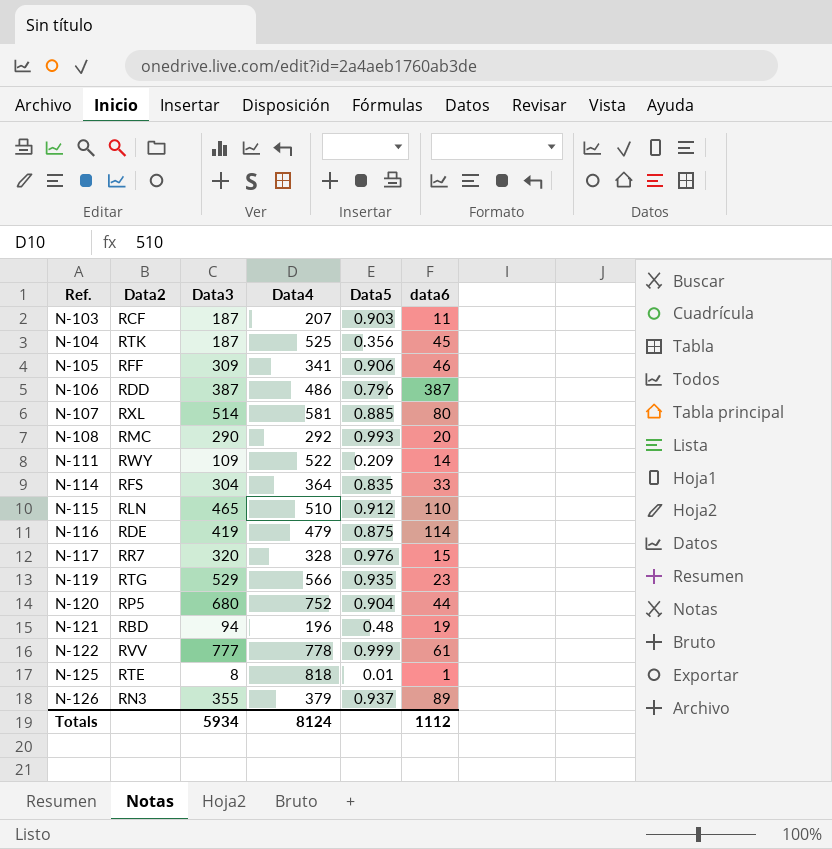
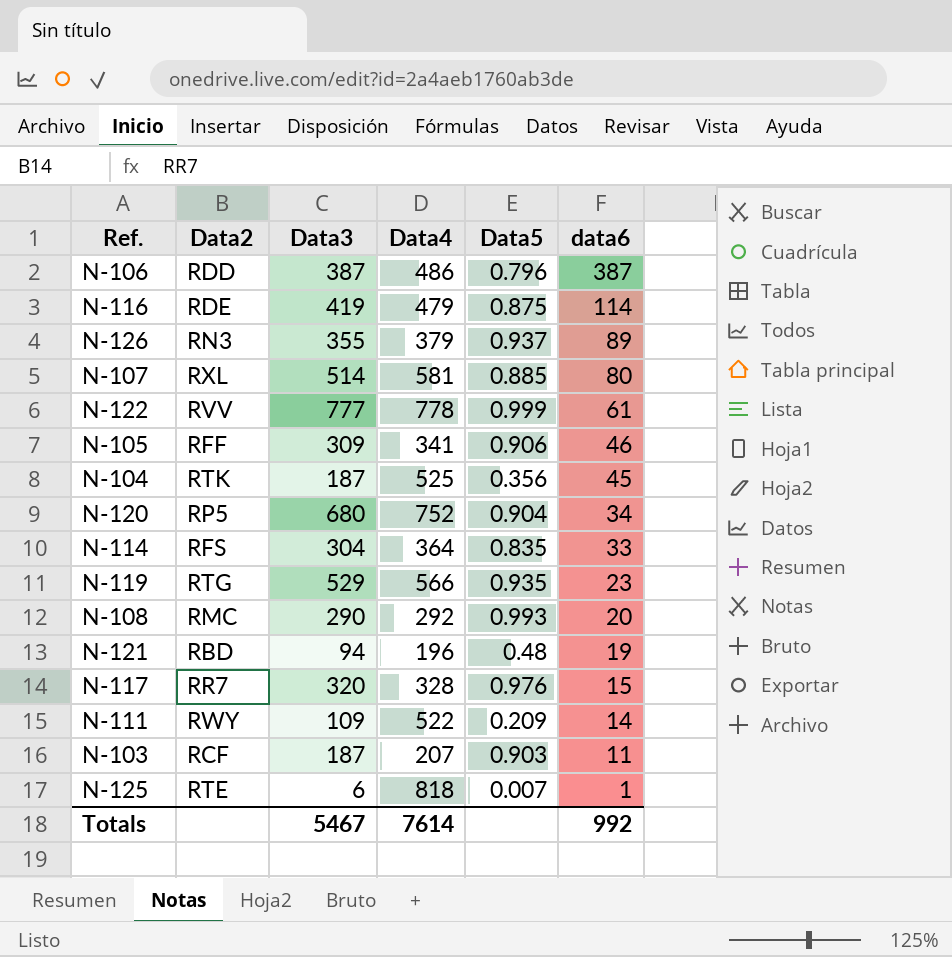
row order: Ref. ascending -> data6 descending
row N-115: RLN | 465 | 510 | 0.912 | 110 -> none
N-120 | data6: 44 -> 34
N-125 | Data3: 8 -> 6
N-125 | Data5: 0.01 -> 0.007
Totals | Data3: 5934 -> 5467
Totals | Data4: 8124 -> 7614
Totals | data6: 1112 -> 992

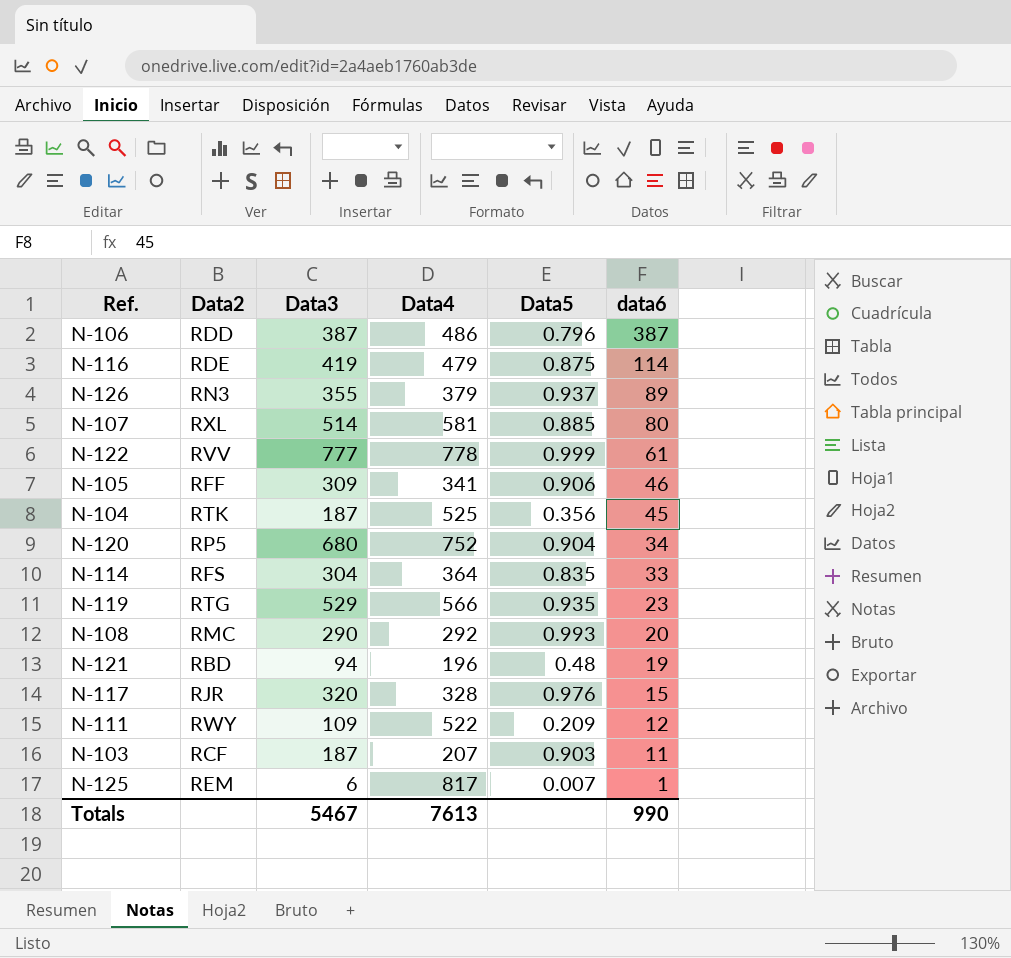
N-117 | Data2: RR7 -> RJR
N-111 | data6: 14 -> 12
N-125 | Data2: RTE -> REM
N-125 | Data4: 818 -> 817
Totals | Data4: 7614 -> 7613
Totals | data6: 992 -> 990

